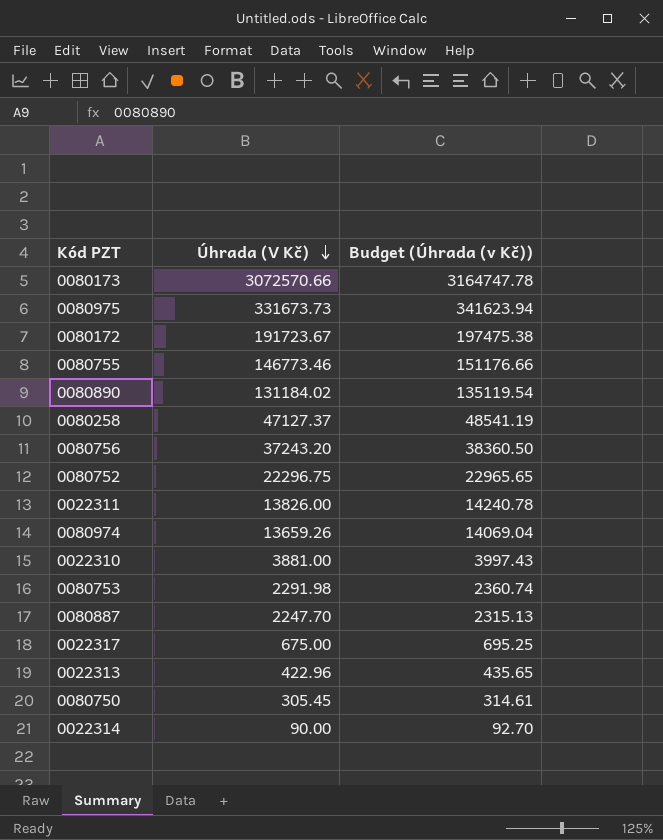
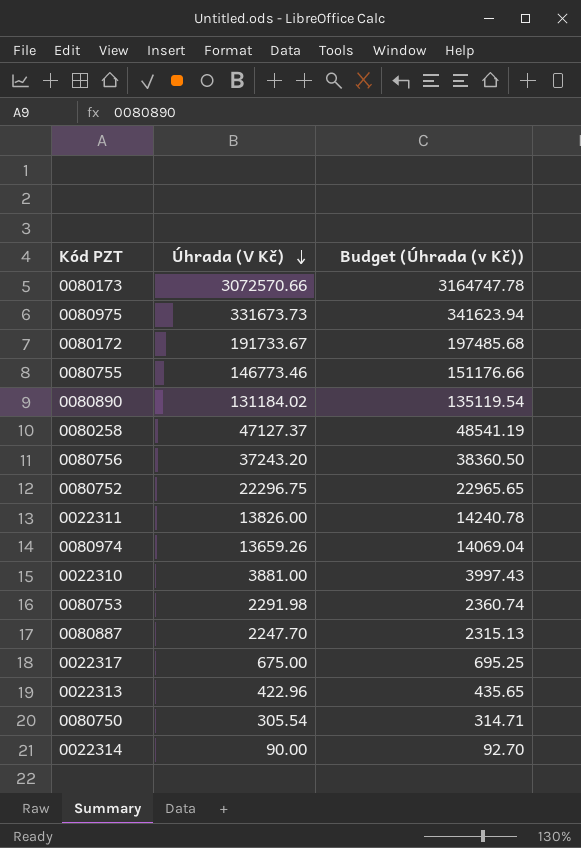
0080172 | Úhrada (V Kč): 191723.67 -> 191733.67
0080172 | Budget (Úhrada (v Kč)): 197475.38 -> 197485.68
0080750 | Úhrada (V Kč): 305.45 -> 305.54
0080750 | Budget (Úhrada (v Kč)): 314.61 -> 314.71

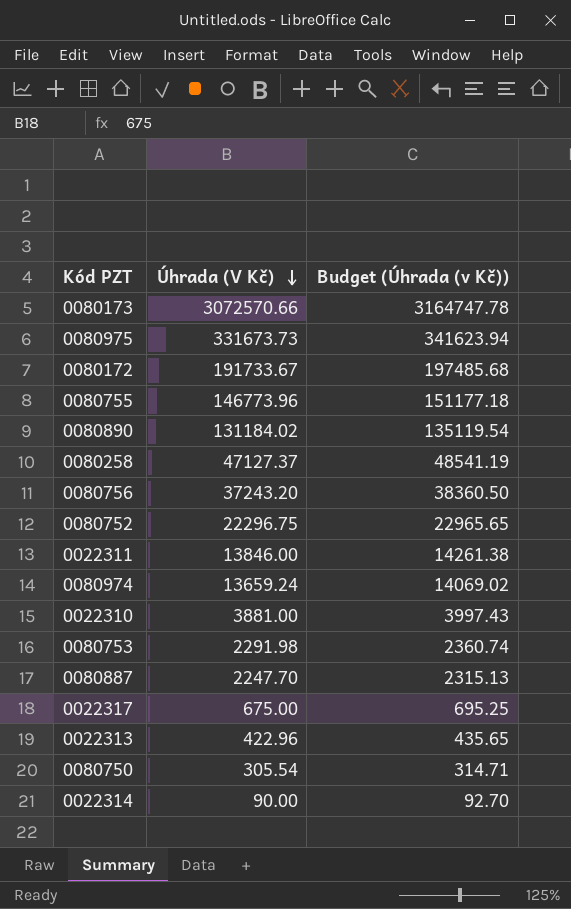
0080755 | Úhrada (V Kč): 146773.46 -> 146773.96
0080755 | Budget (Úhrada (v Kč)): 151176.66 -> 151177.18
0022311 | Úhrada (V Kč): 13826.00 -> 13846.00
0022311 | Budget (Úhrada (v Kč)): 14240.78 -> 14261.38
0080974 | Úhrada (V Kč): 13659.26 -> 13659.24
0080974 | Budget (Úhrada (v Kč)): 14069.04 -> 14069.02

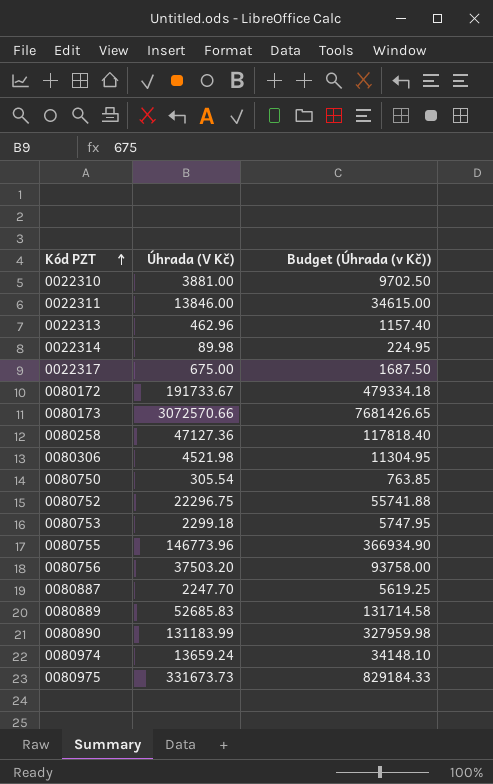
row order: Úhrada (V Kč) descending -> Kód PZT ascending
column Budget (Úhrada (v Kč)) | formula: [Úhrada (V Kč)] * 1.03 -> [Úhrada (V Kč)] * 2.5
0022313 | Úhrada (V Kč): 422.96 -> 462.96
0022314 | Úhrada (V Kč): 90.00 -> 89.98
0080258 | Úhrada (V Kč): 47127.37 -> 47127.36
row 0080306: none -> 4521.98 | 11304.95
0080753 | Úhrada (V Kč): 2291.98 -> 2299.18
0080756 | Úhrada (V Kč): 37243.20 -> 37503.20
row 0080889: none -> 52685.83 | 131714.58
0080890 | Úhrada (V Kč): 131184.02 -> 131183.99

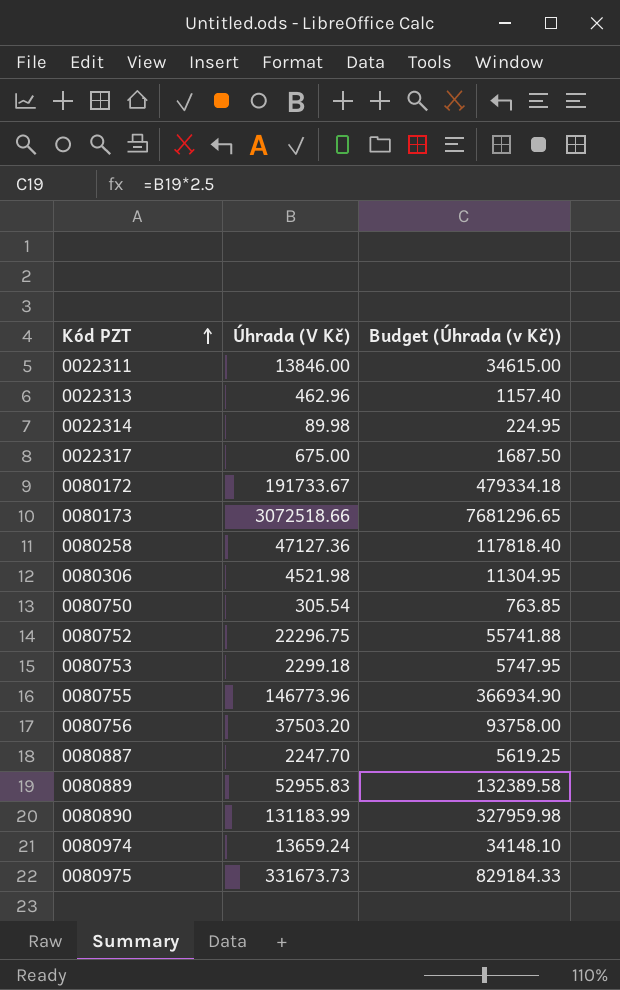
row 0022310: 3881.00 | 9702.50 -> none
0080173 | Úhrada (V Kč): 3072570.66 -> 3072518.66
0080173 | Budget (Úhrada (v Kč)): 7681426.65 -> 7681296.65
0080889 | Úhrada (V Kč): 52685.83 -> 52955.83
0080889 | Budget (Úhrada (v Kč)): 131714.58 -> 132389.58

